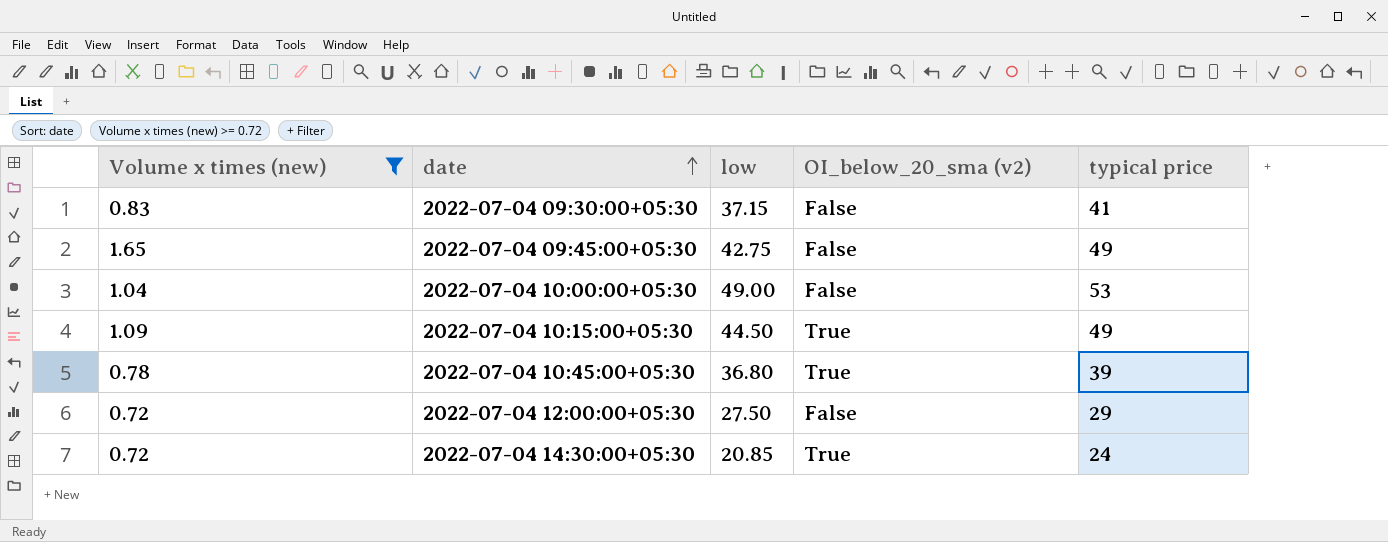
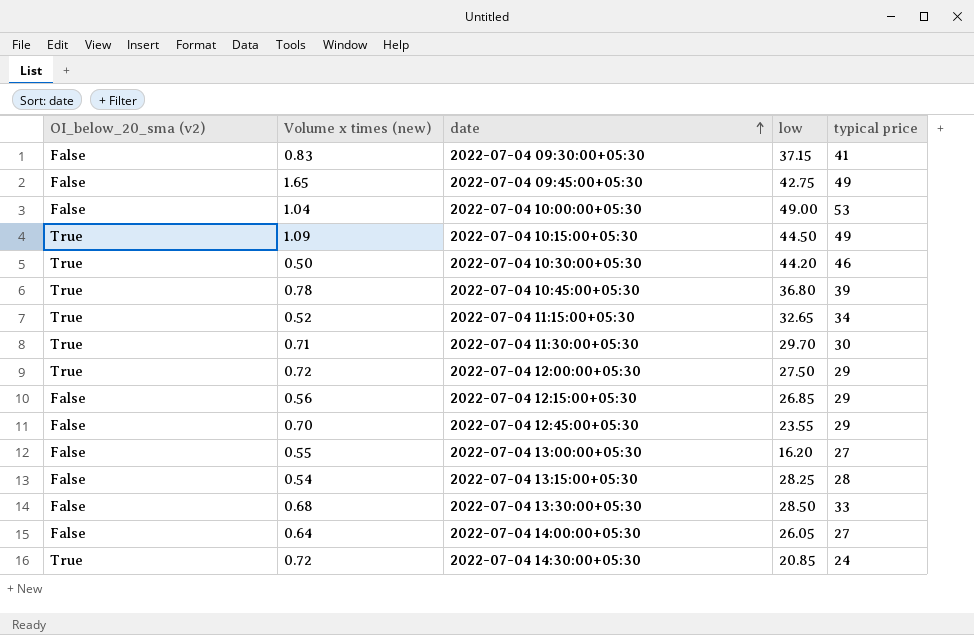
filter: Volume x times (new) >= 0.72 -> none
column OI_below_20_sma (v2) | position: 4 -> 1
2022-07-04 12:00:00+05:30 | OI_below_20_sma (v2): False -> True

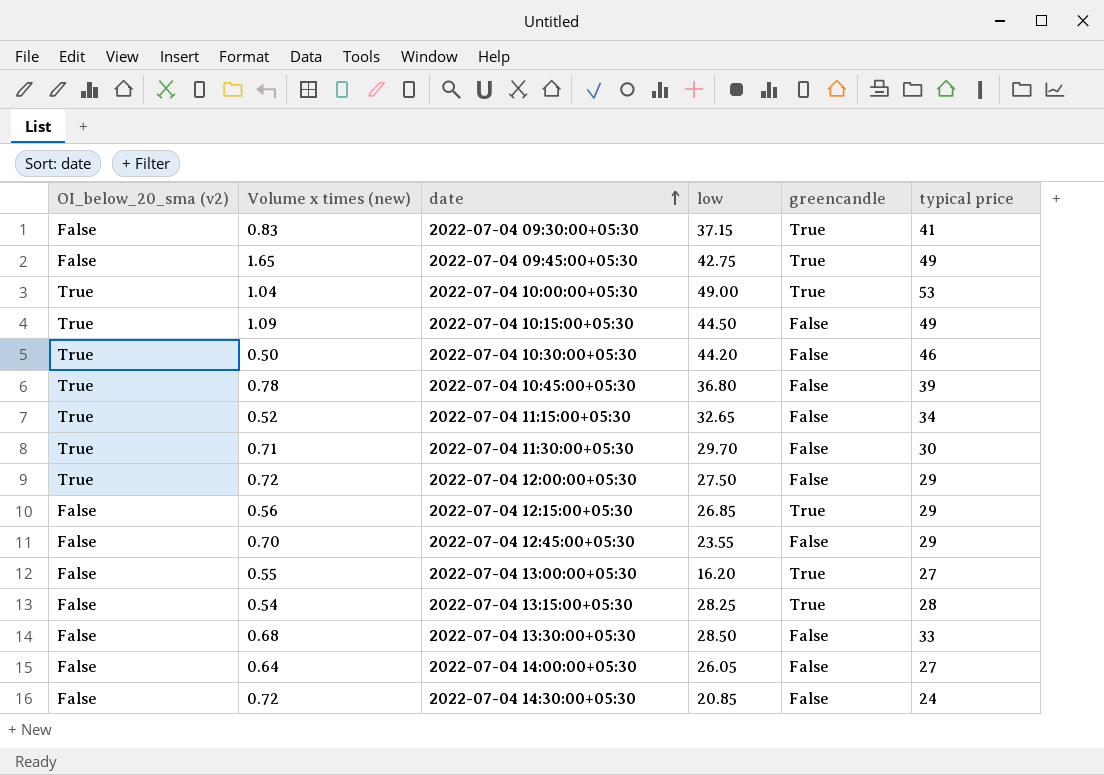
column greencandle | position: none -> 5
2022-07-04 10:00:00+05:30 | OI_below_20_sma (v2): False -> True
2022-07-04 14:30:00+05:30 | OI_below_20_sma (v2): True -> False

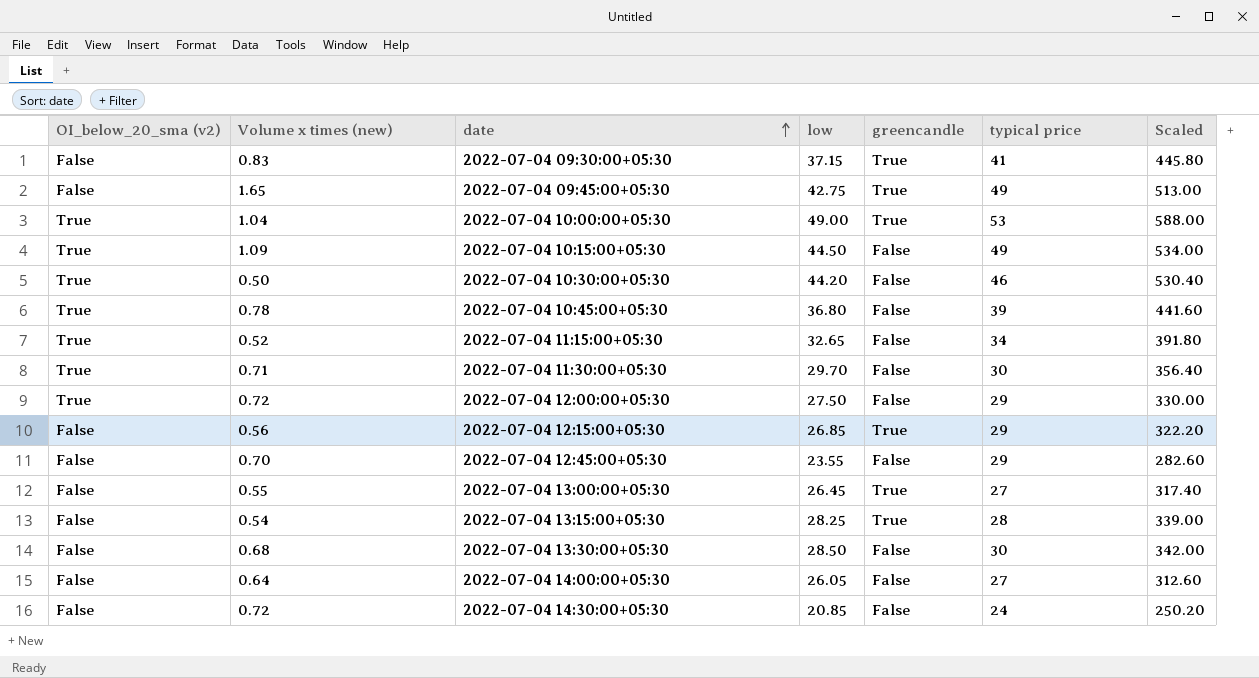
column Scaled | formula: none -> [low] * 12
2022-07-04 13:00:00+05:30 | low: 16.20 -> 26.45
2022-07-04 13:30:00+05:30 | typical price: 33 -> 30

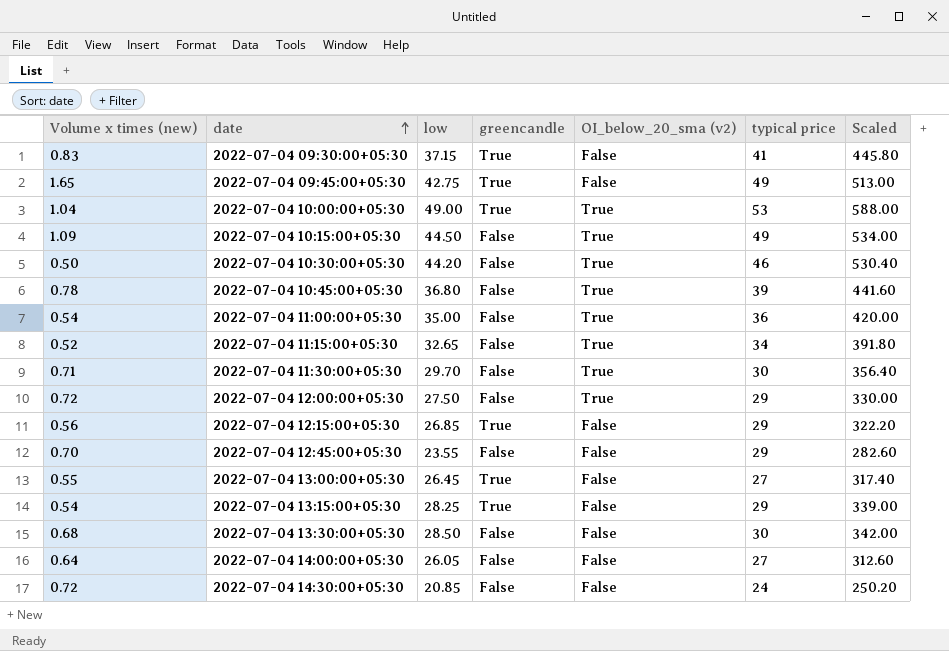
column OI_below_20_sma (v2) | position: 1 -> 5
row 2022-07-04 11:00:00+05:30: none -> 0.54 | 35.00 | False | True | 36 | 420.00
2022-07-04 13:15:00+05:30 | typical price: 28 -> 29

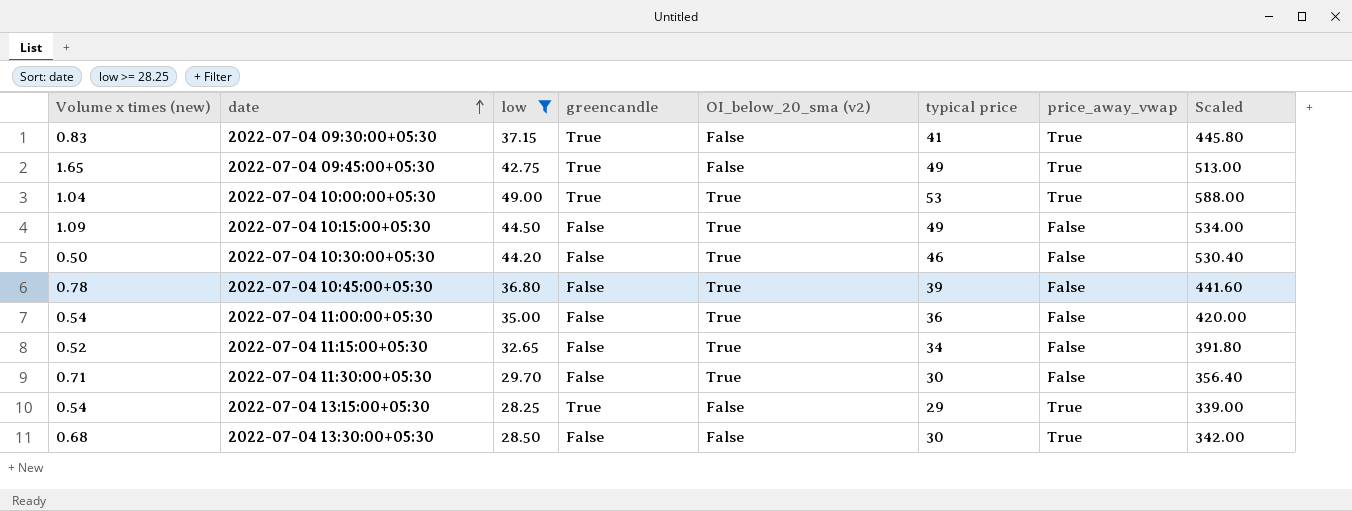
filter: none -> low >= 28.25
column price_away_vwap | position: none -> 7

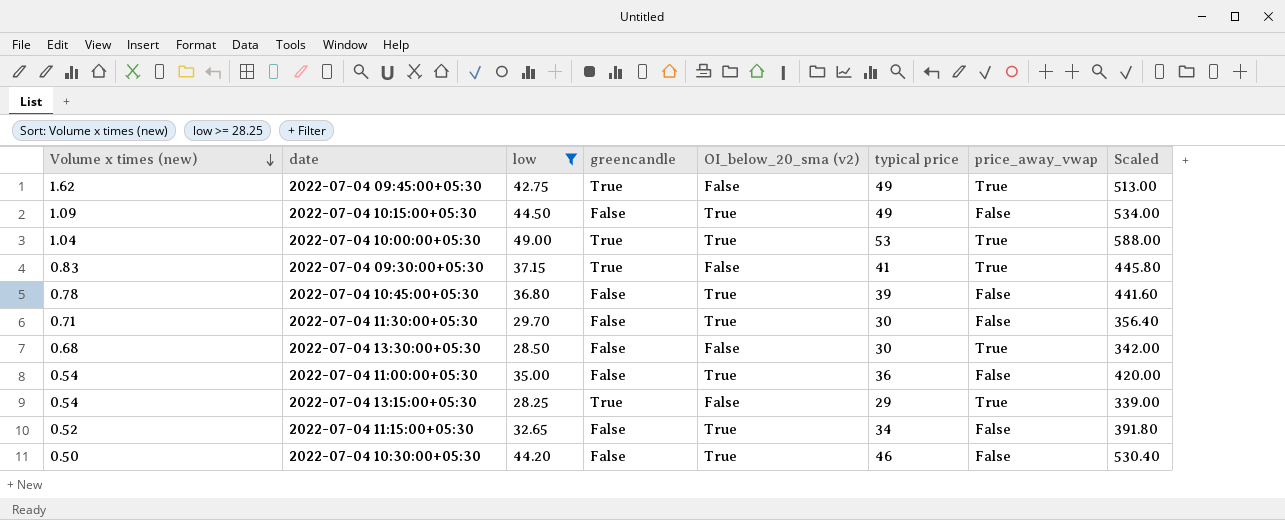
row order: date ascending -> Volume x times (new) descending
2022-07-04 09:45:00+05:30 | Volume x times (new): 1.65 -> 1.62

